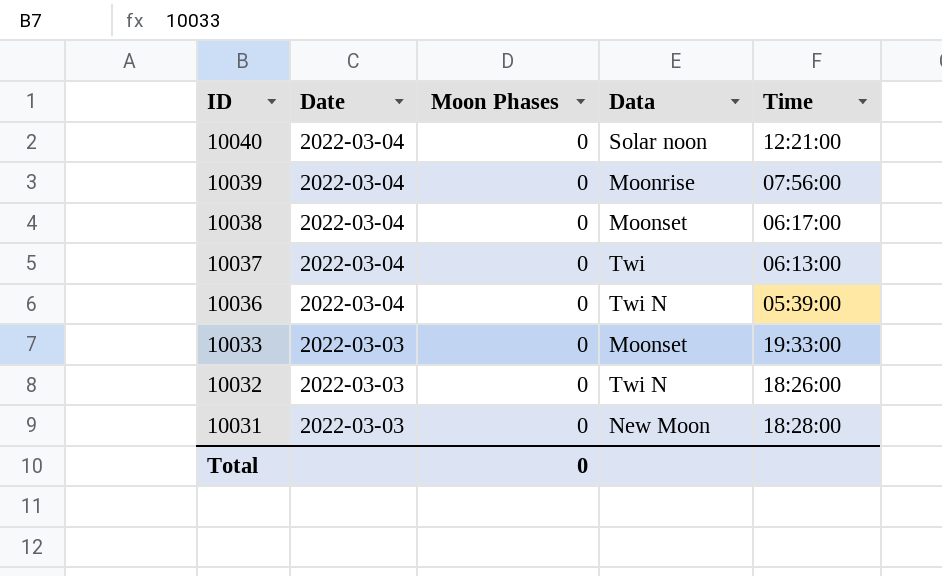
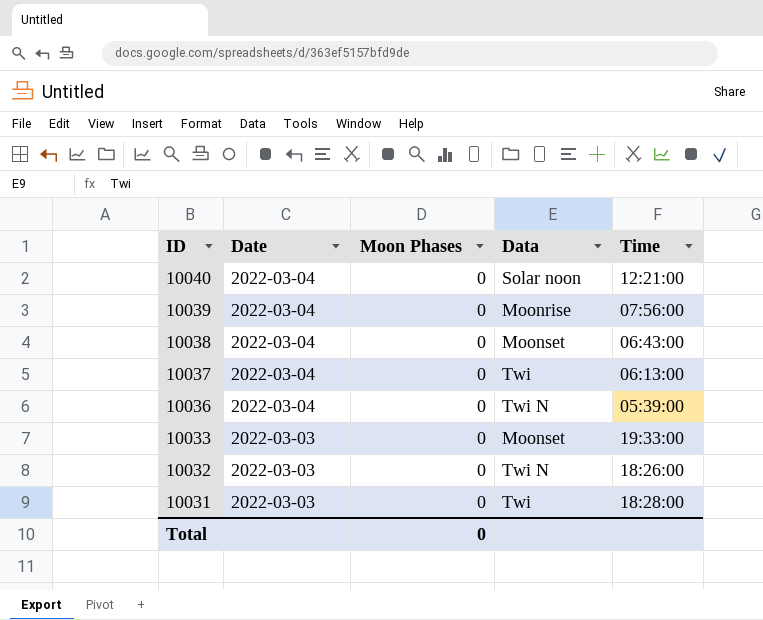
10038 | Time: 06:17:00 -> 06:43:00
10031 | Data: New Moon -> Twi

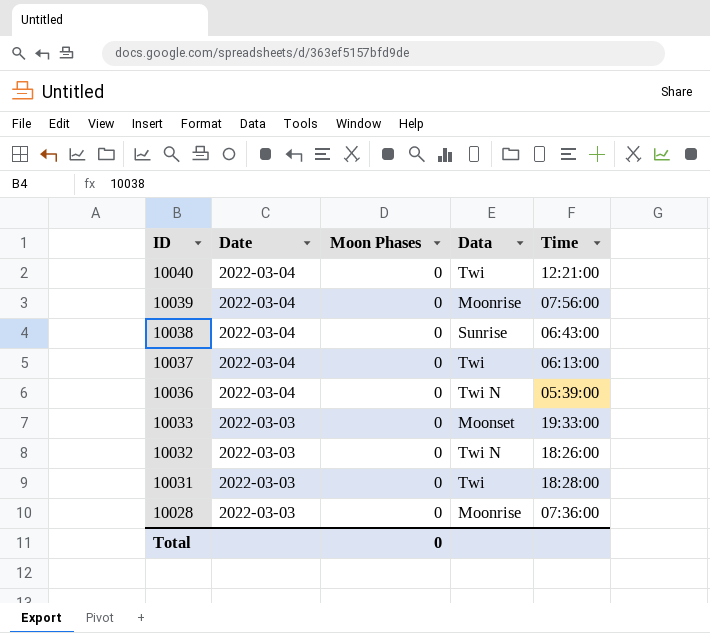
10040 | Data: Solar noon -> Twi
10038 | Data: Moonset -> Sunrise
row 10028: none -> 2022-03-03 | 0 | Moonrise | 07:36:00

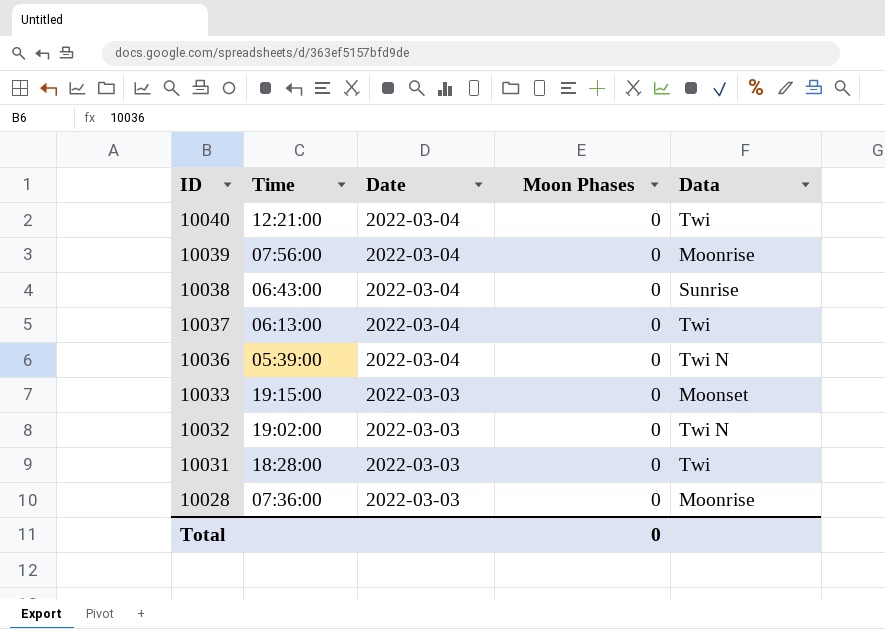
column Time | position: 5 -> 2
10033 | Time: 19:33:00 -> 19:15:00
10032 | Time: 18:26:00 -> 19:02:00

